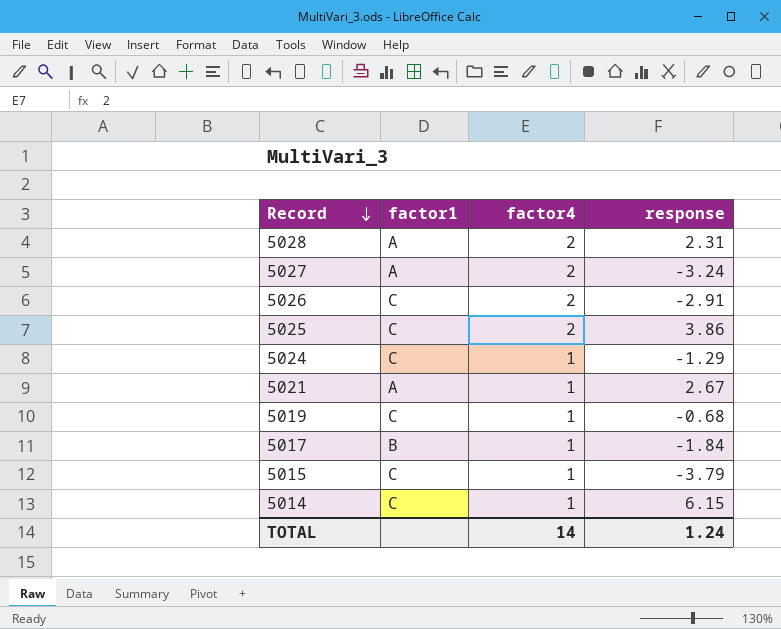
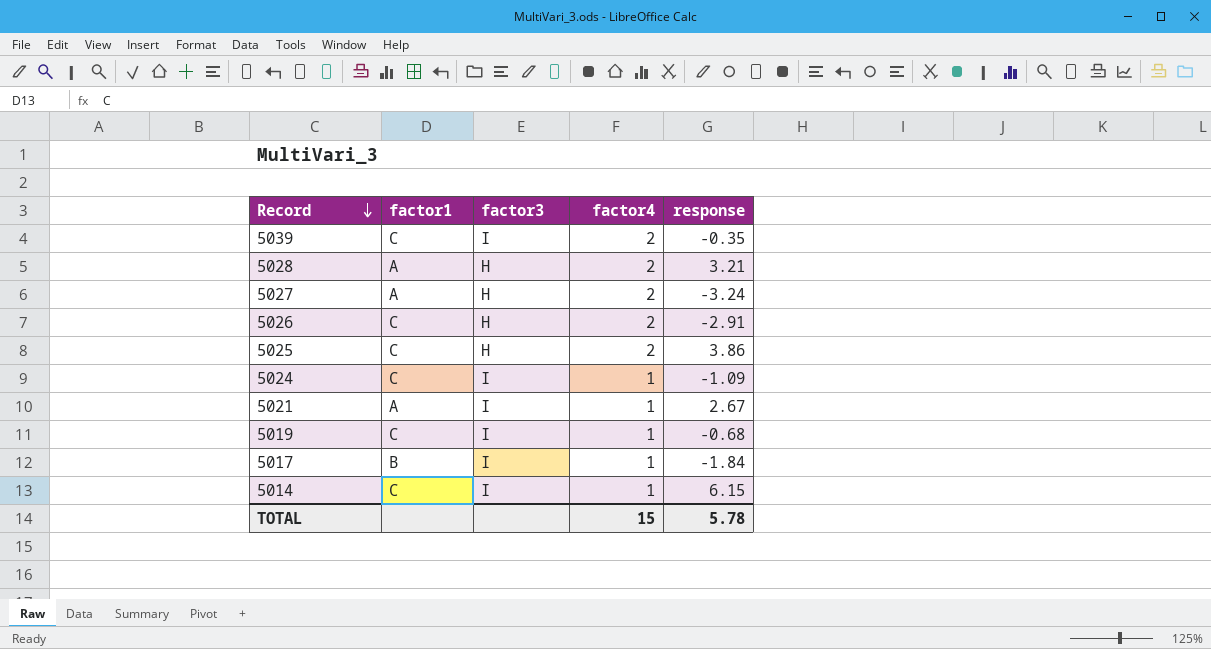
column factor3 | position: none -> 3
row 5015: C | 1 | -3.79 -> none
row 5039: none -> C | I | 2 | -0.35
5028 | response: 2.31 -> 3.21
5024 | response: -1.29 -> -1.09
TOTAL | factor4: 14 -> 15
TOTAL | response: 1.24 -> 5.78

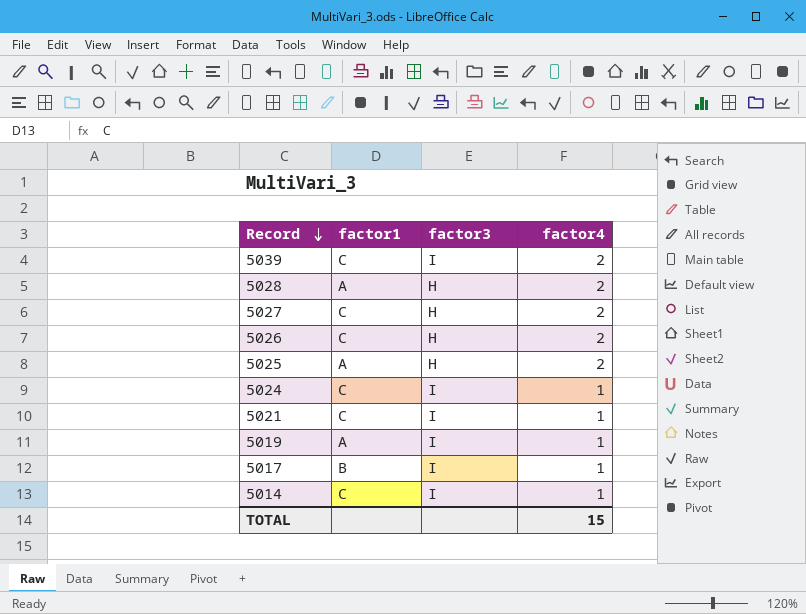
column response | position: 5 -> none
5027 | factor1: A -> C
5025 | factor1: C -> A
5021 | factor1: A -> C
5019 | factor1: C -> A

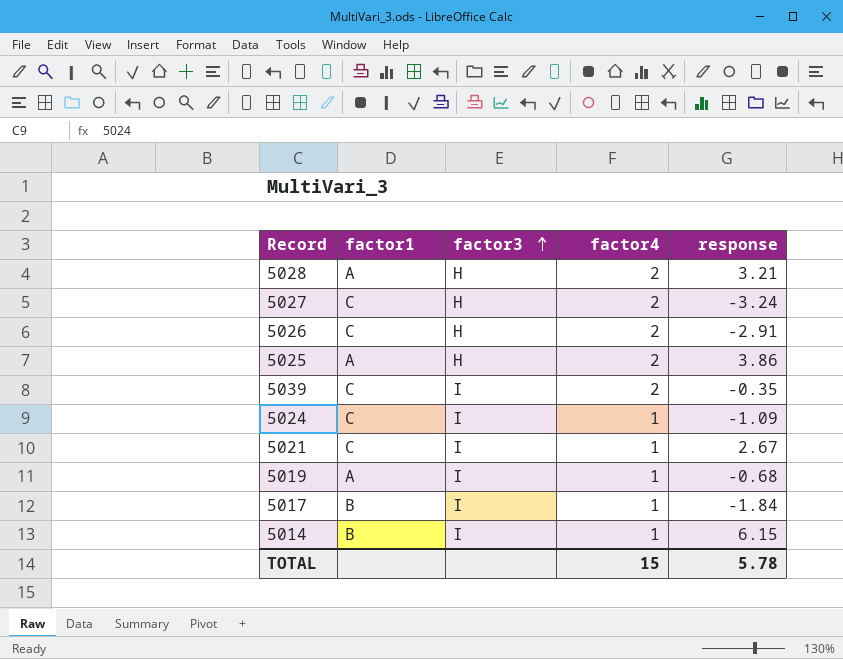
row order: Record descending -> factor3 ascending
column response | position: none -> 5
5014 | factor1: C -> B

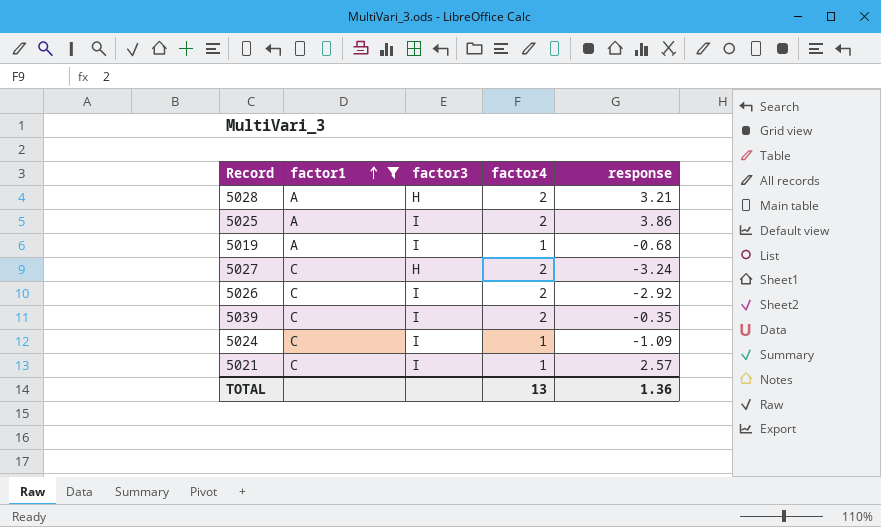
filter: none -> factor1 != B
row order: factor3 ascending -> factor1 ascending
5025 | factor3: H -> I
5026 | factor3: H -> I
5026 | response: -2.91 -> -2.92
5021 | response: 2.67 -> 2.57
TOTAL | factor4: 15 -> 13
TOTAL | response: 5.78 -> 1.36

